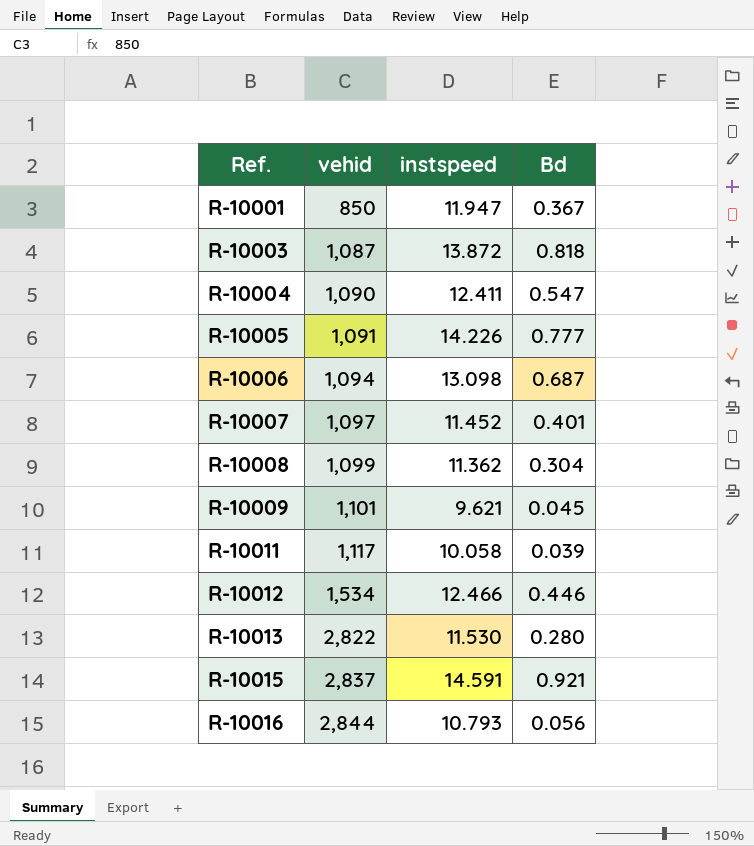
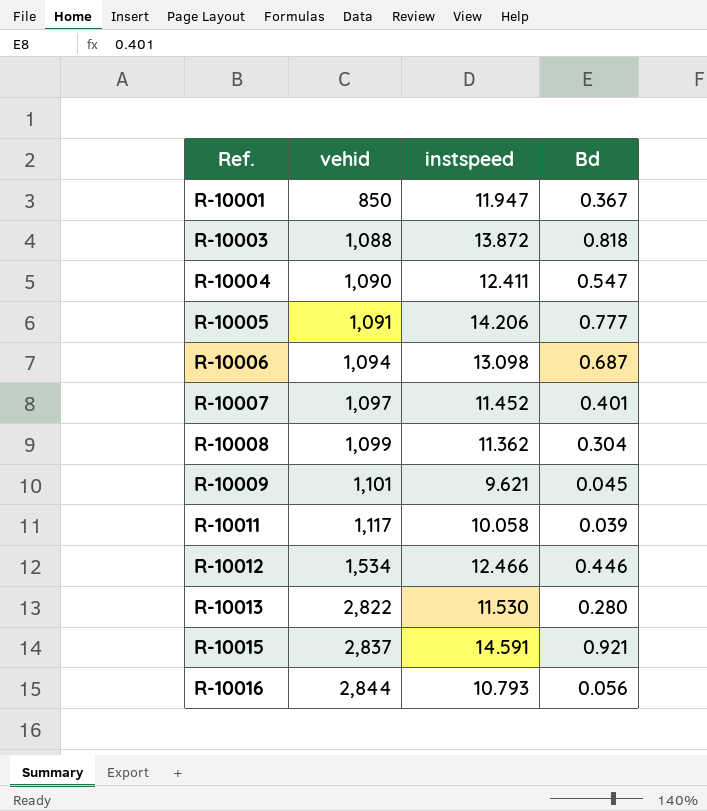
R-10003 | vehid: 1,087 -> 1,088
R-10005 | instspeed: 14.226 -> 14.206

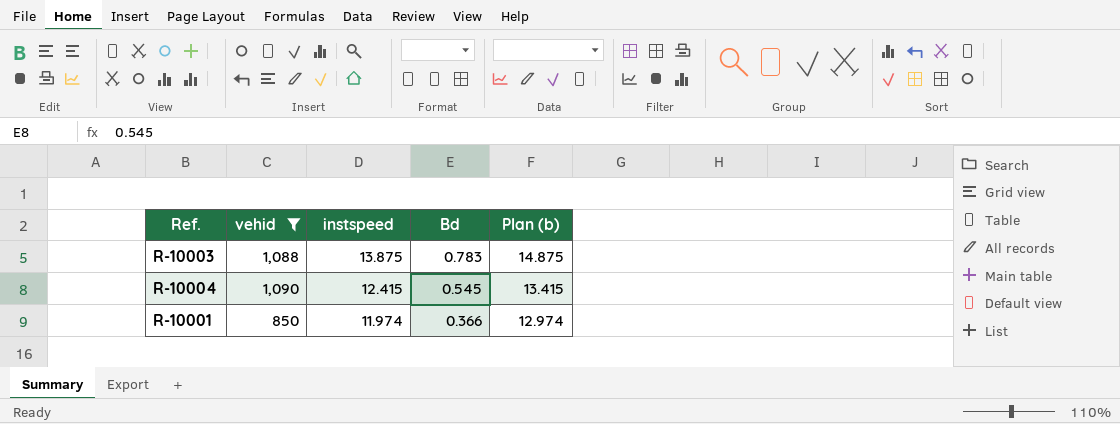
filter: none -> vehid <= 1,090
row order: Ref. ascending -> instspeed descending
column Plan (b) | formula: none -> [instspeed] + 1
R-10003 | instspeed: 13.872 -> 13.875
R-10003 | Bd: 0.818 -> 0.783
R-10004 | instspeed: 12.411 -> 12.415
R-10004 | Bd: 0.547 -> 0.545
R-10001 | instspeed: 11.947 -> 11.974
R-10001 | Bd: 0.367 -> 0.366

